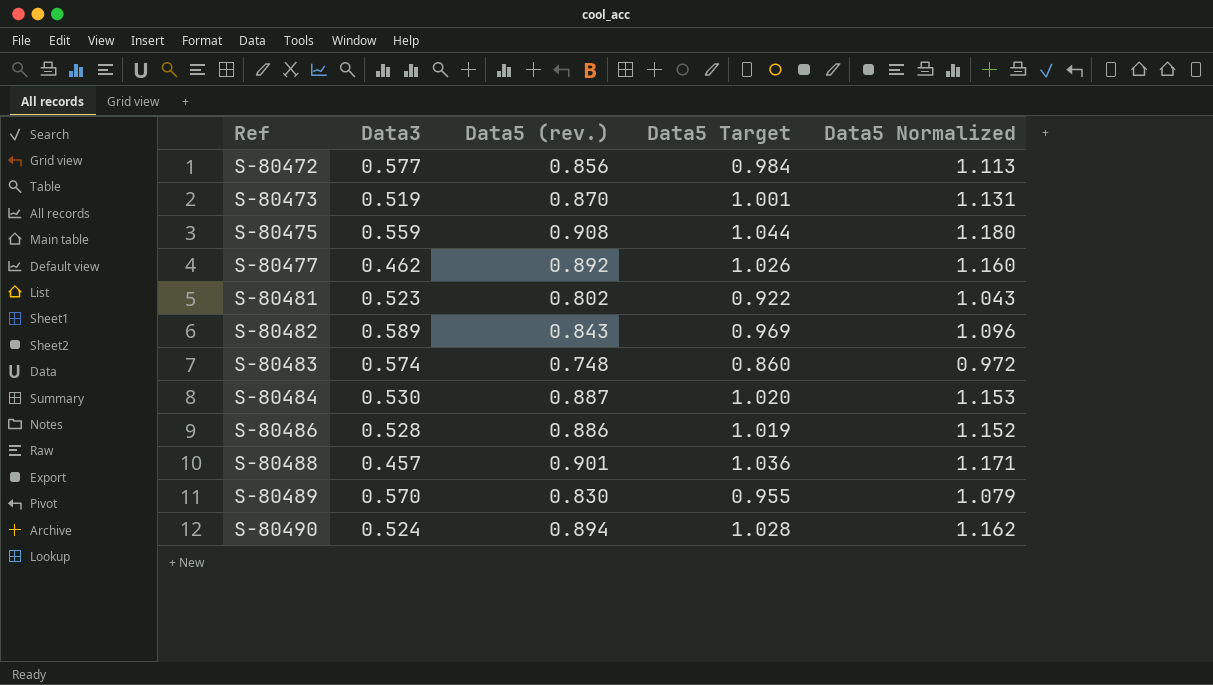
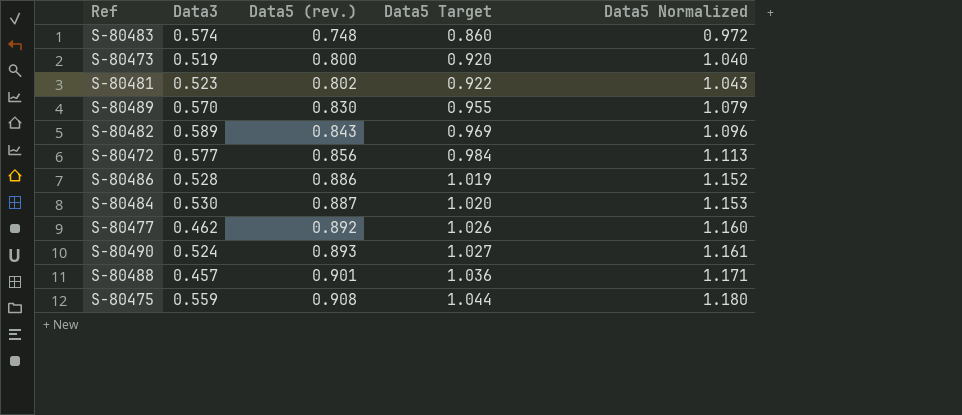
row order: Ref ascending -> Data5 (rev.) ascending
S-80473 | Data5 (rev.): 0.870 -> 0.800
S-80473 | Data5 Target: 1.001 -> 0.920
S-80473 | Data5 Normalized: 1.131 -> 1.040
S-80490 | Data5 (rev.): 0.894 -> 0.893
S-80490 | Data5 Target: 1.028 -> 1.027
S-80490 | Data5 Normalized: 1.162 -> 1.161

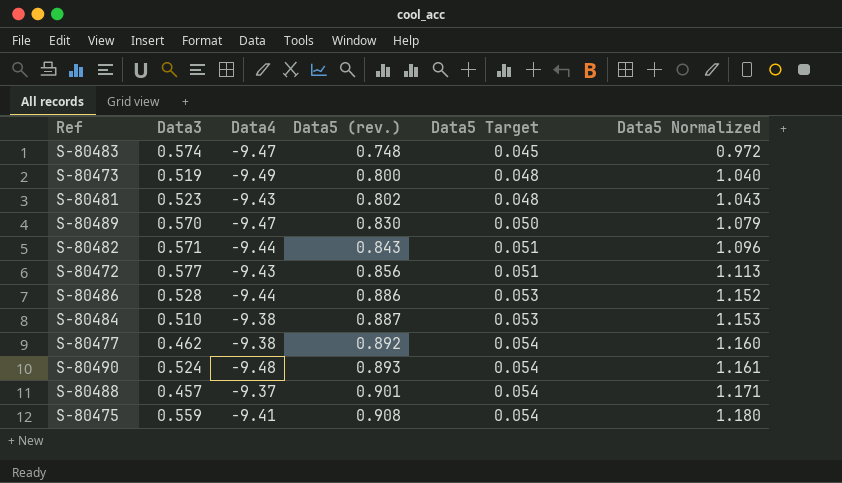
column Data4 | position: none -> 3
column Data5 Target | formula: [Data5 (rev.)] * 1.15 -> [Data5 (rev.)] * 0.06
S-80482 | Data3: 0.589 -> 0.571
S-80484 | Data3: 0.530 -> 0.510

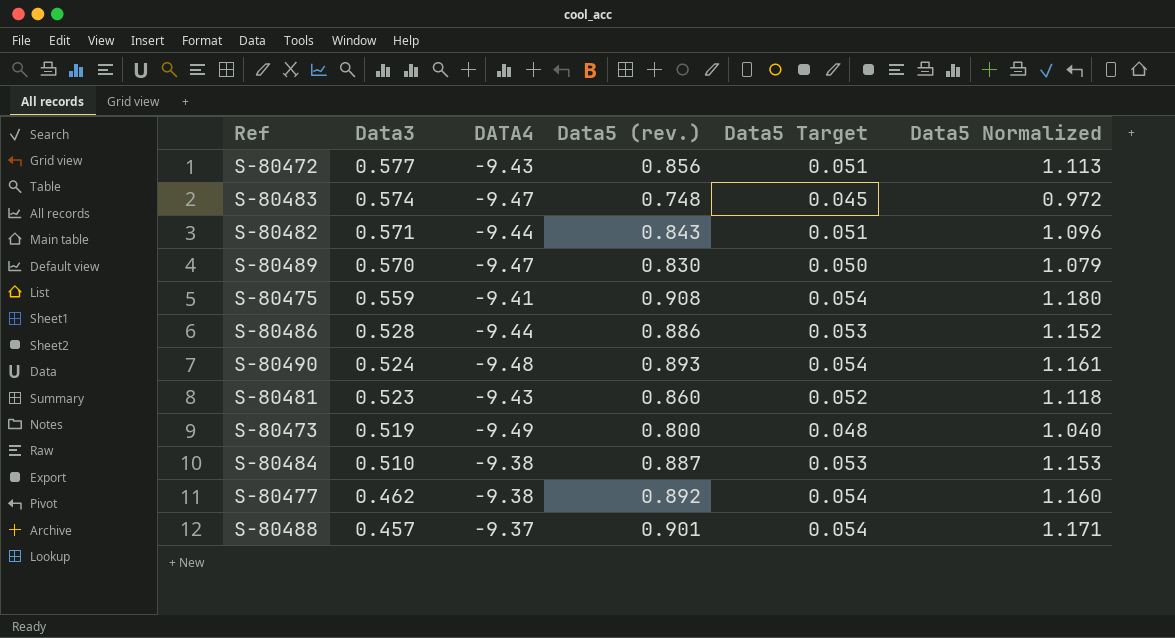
row order: Data5 (rev.) ascending -> Data3 descending
column name: Data4 -> DATA4
S-80481 | Data5 (rev.): 0.802 -> 0.860
S-80481 | Data5 Target: 0.048 -> 0.052
S-80481 | Data5 Normalized: 1.043 -> 1.118

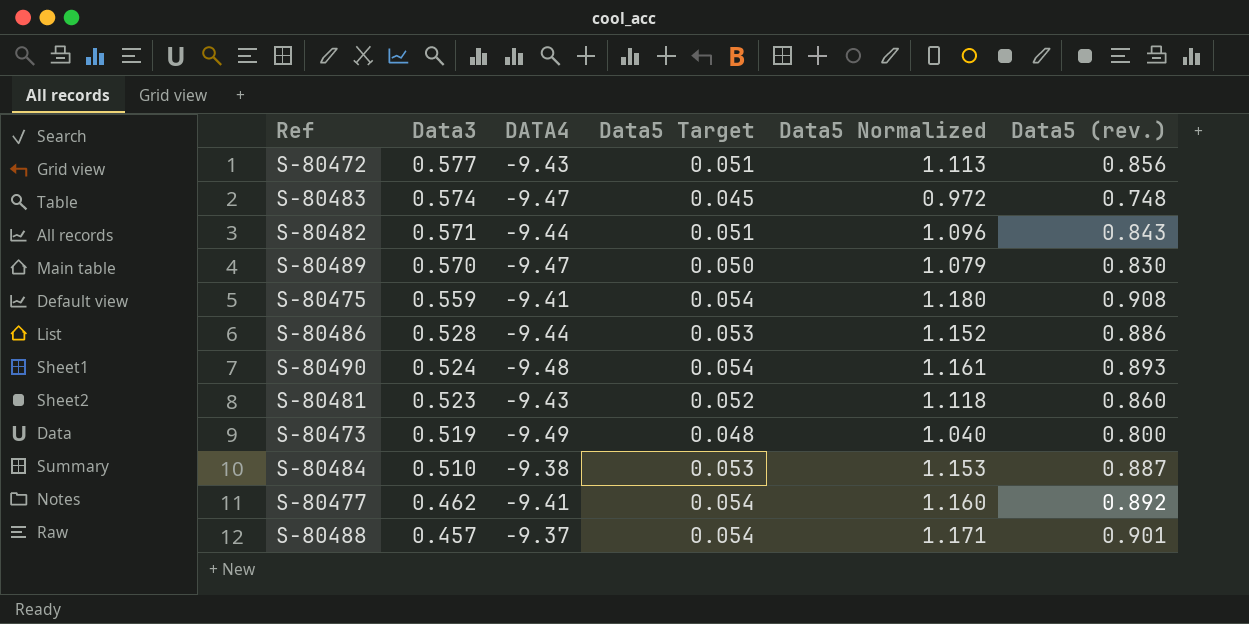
column Data5 (rev.) | position: 4 -> 6
S-80477 | DATA4: -9.38 -> -9.41

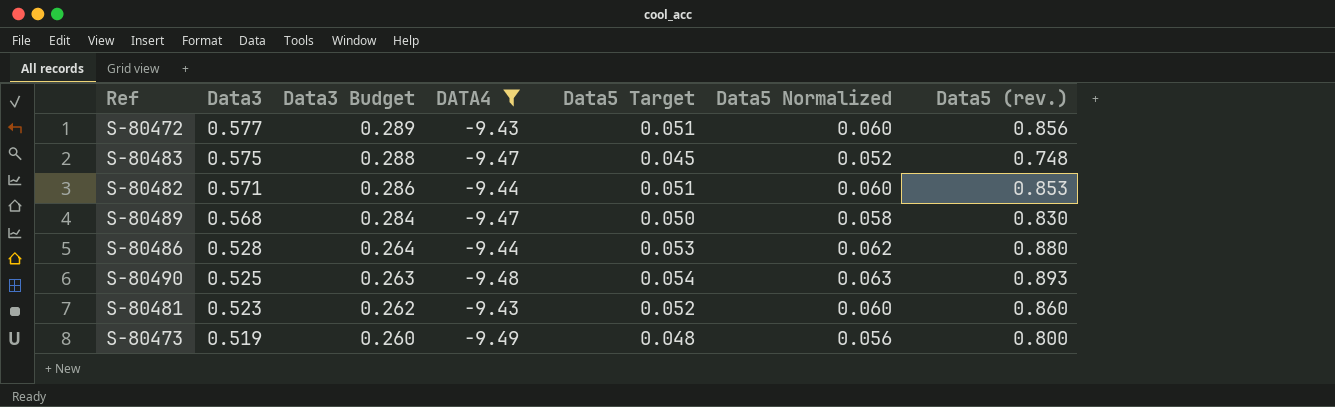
filter: none -> DATA4 <= -9.43
column Data3 Budget | formula: none -> [Data3] * 0.5
column Data5 Normalized | formula: [Data5 (rev.)] * 1.3 -> [Data5 (rev.)] * 0.07
S-80483 | Data3: 0.574 -> 0.575
S-80482 | Data5 (rev.): 0.843 -> 0.853
S-80489 | Data3: 0.570 -> 0.568
S-80486 | Data5 (rev.): 0.886 -> 0.880
S-80490 | Data3: 0.524 -> 0.525

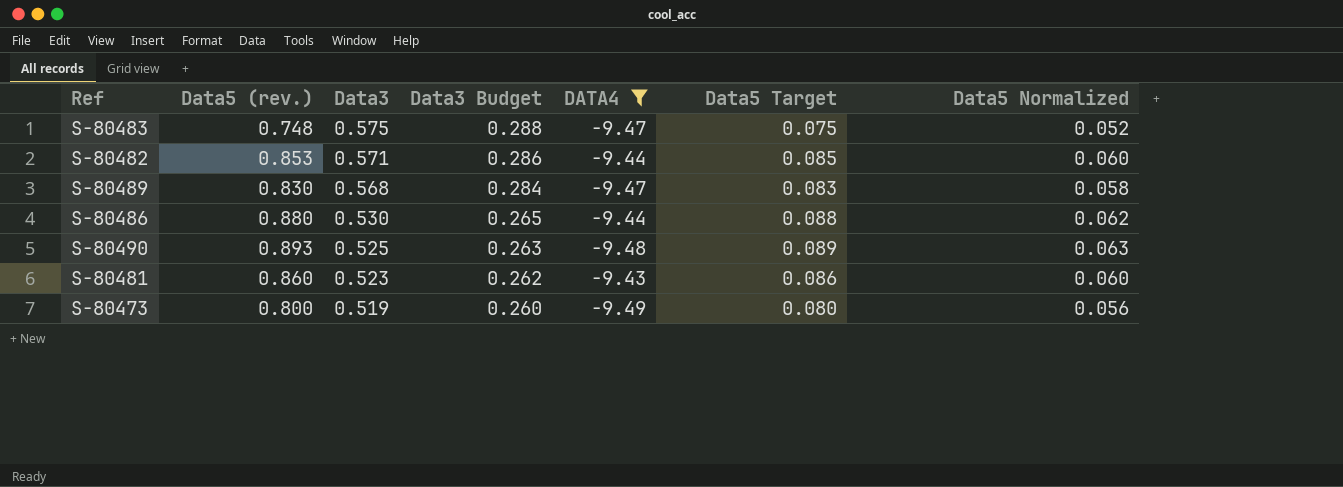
column Data5 (rev.) | position: 7 -> 2
column Data5 Target | formula: [Data5 (rev.)] * 0.06 -> [Data5 (rev.)] * 0.1
row S-80472: 0.577 | 0.289 | -9.43 | 0.051 | 0.060 | 0.856 -> none
S-80486 | Data3: 0.528 -> 0.530
S-80486 | Data3 Budget: 0.264 -> 0.265

